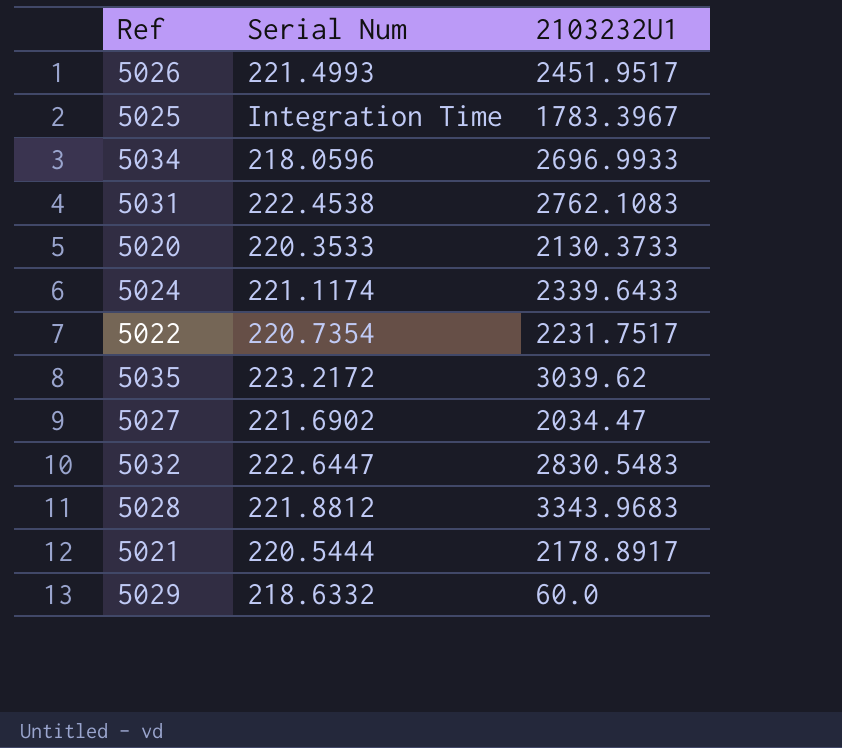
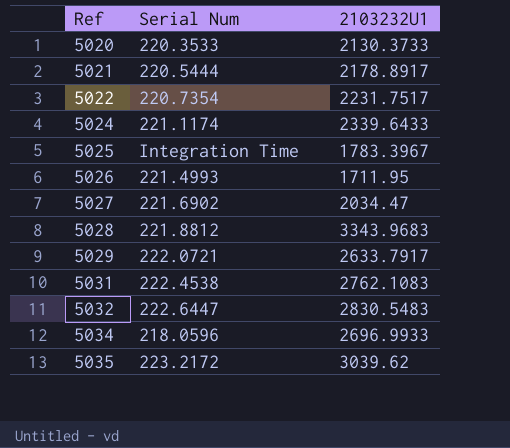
row order: none -> Ref ascending
5026 | 2103232U1: 2451.9517 -> 1711.95
5029 | Serial Num: 218.6332 -> 222.0721
5029 | 2103232U1: 60.0 -> 2633.7917

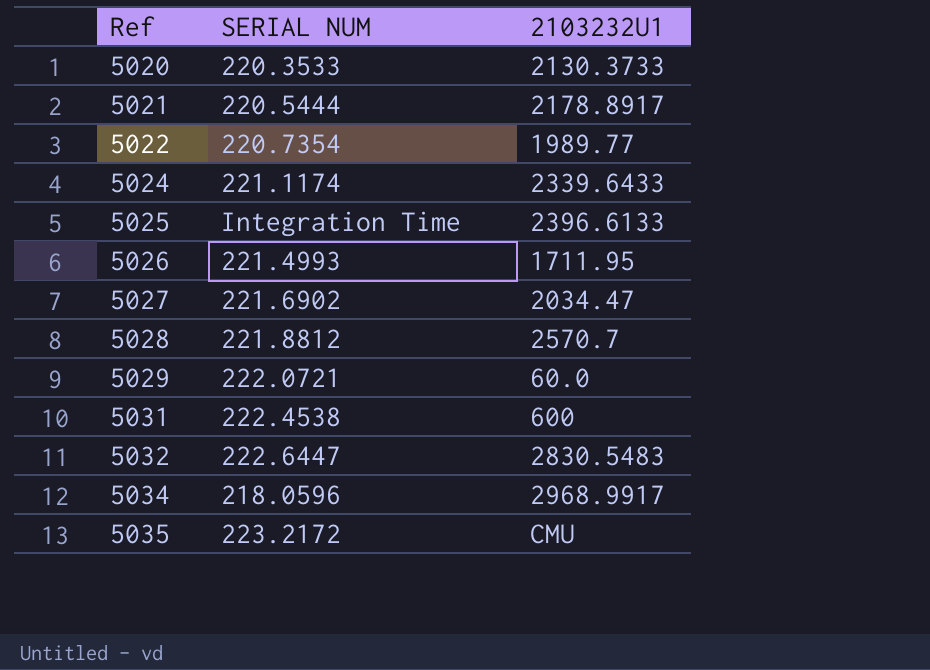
column name: Serial Num -> SERIAL NUM
5022 | 2103232U1: 2231.7517 -> 1989.77
5025 | 2103232U1: 1783.3967 -> 2396.6133
5028 | 2103232U1: 3343.9683 -> 2570.7
5029 | 2103232U1: 2633.7917 -> 60.0
5031 | 2103232U1: 2762.1083 -> 600
5034 | 2103232U1: 2696.9933 -> 2968.9917
5035 | 2103232U1: 3039.62 -> CMU

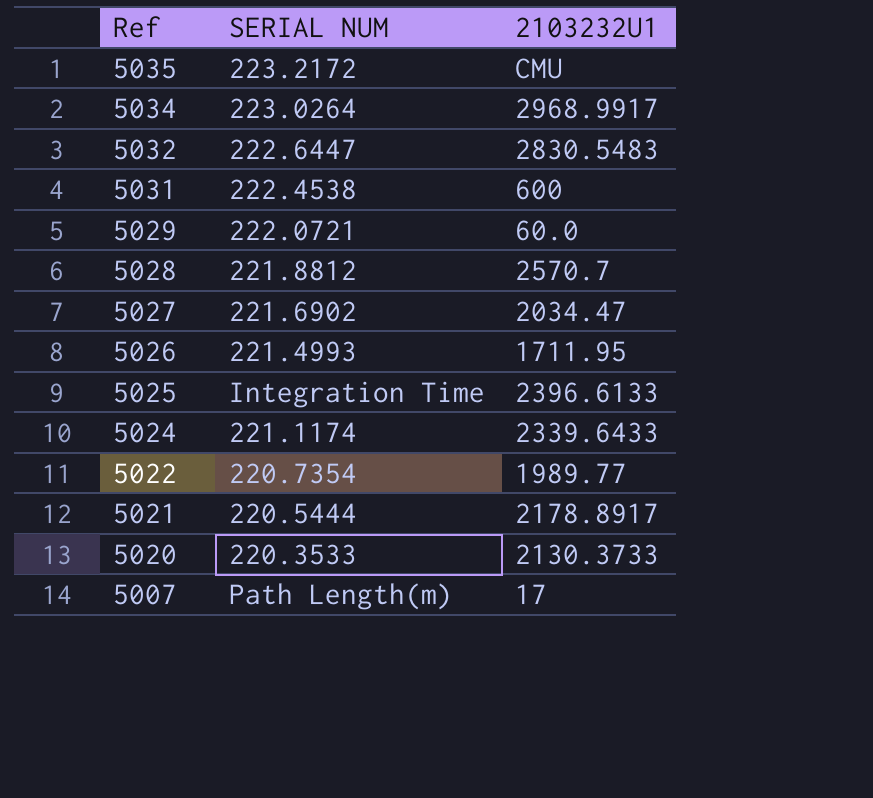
row order: Ref ascending -> Ref descending
5034 | SERIAL NUM: 218.0596 -> 223.0264
row 5007: none -> Path Length(m) | 17

